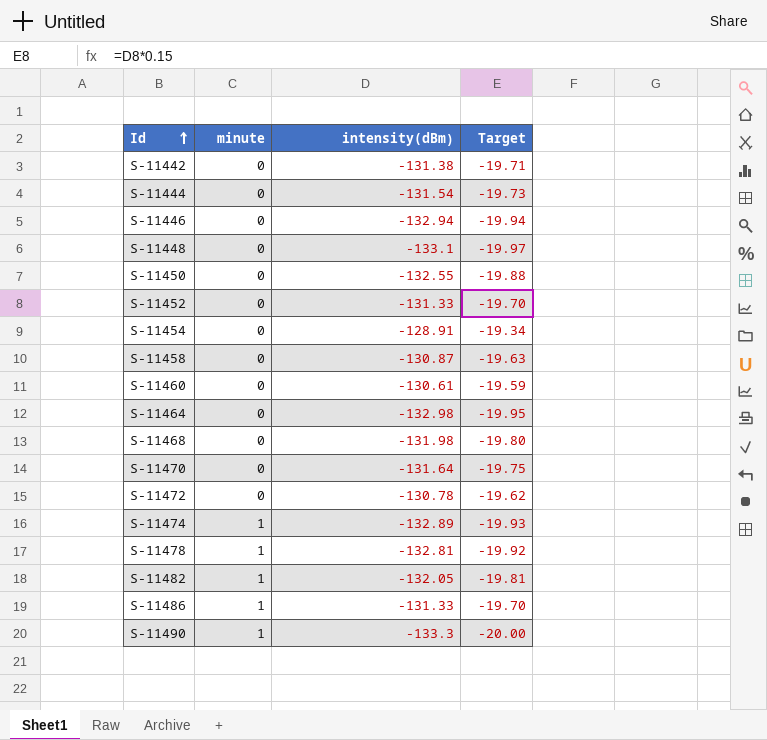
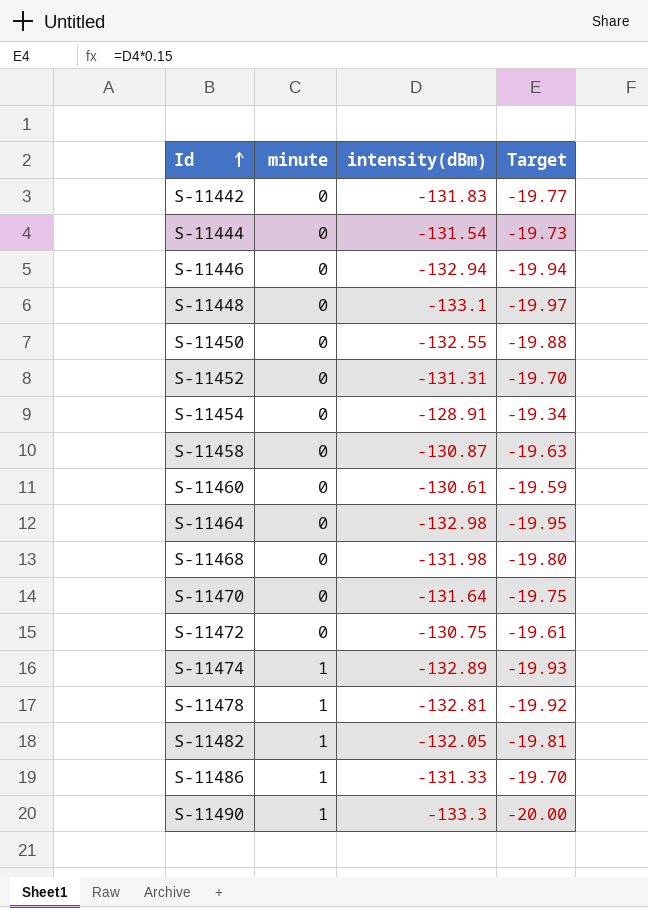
S-11442 | intensity(dBm): -131.38 -> -131.83
S-11442 | Target: -19.71 -> -19.77
S-11452 | intensity(dBm): -131.33 -> -131.31
S-11472 | intensity(dBm): -130.78 -> -130.75
S-11472 | Target: -19.62 -> -19.61

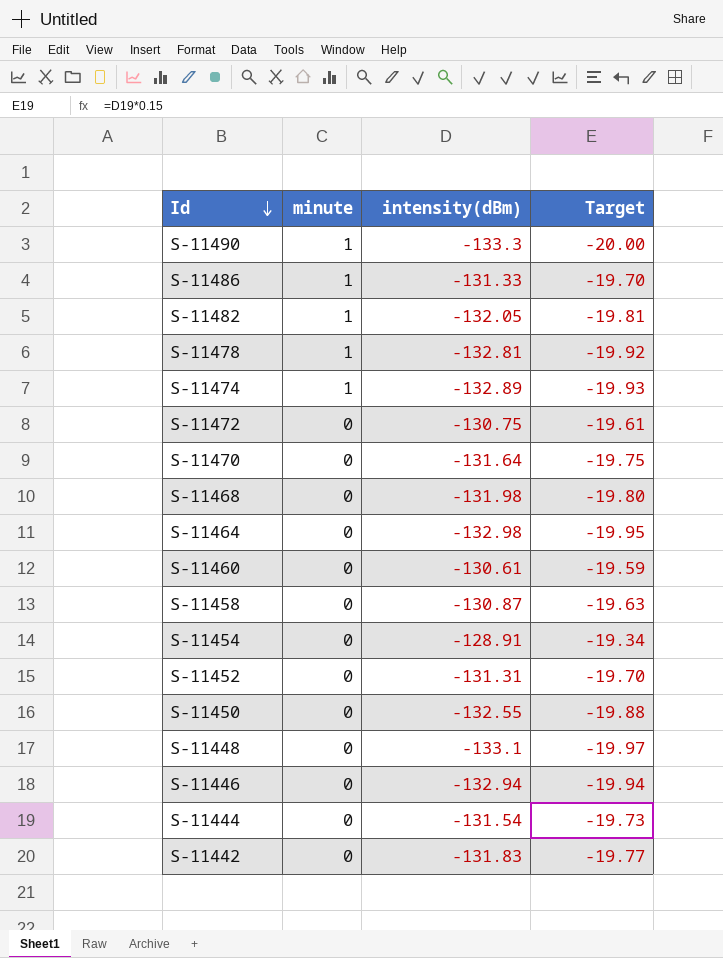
row order: Id ascending -> Id descending

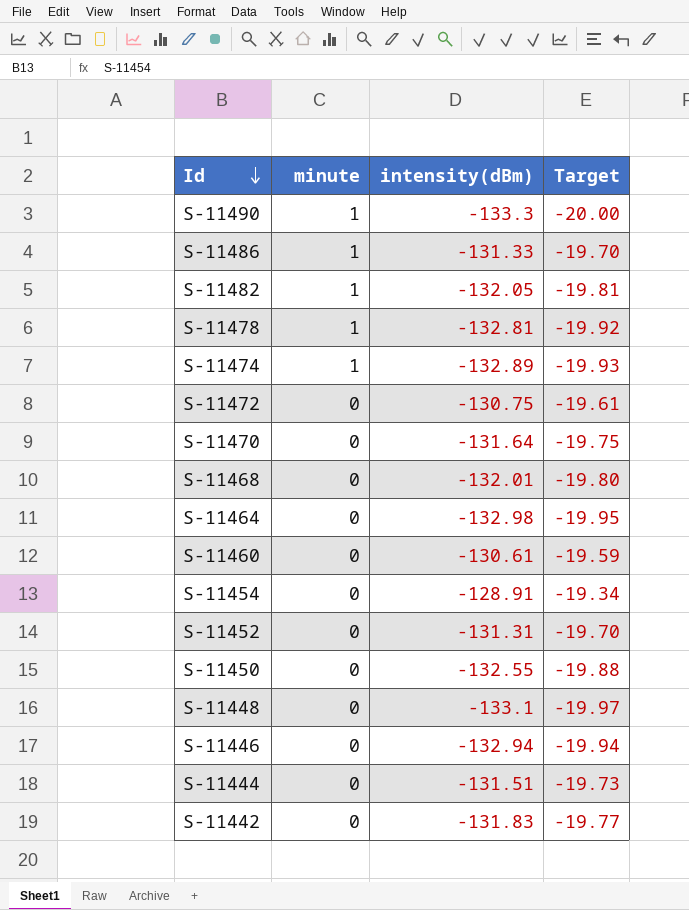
row S-11458: 0 | -130.87 | -19.63 -> none
S-11468 | intensity(dBm): -131.98 -> -132.01
S-11444 | intensity(dBm): -131.54 -> -131.51

